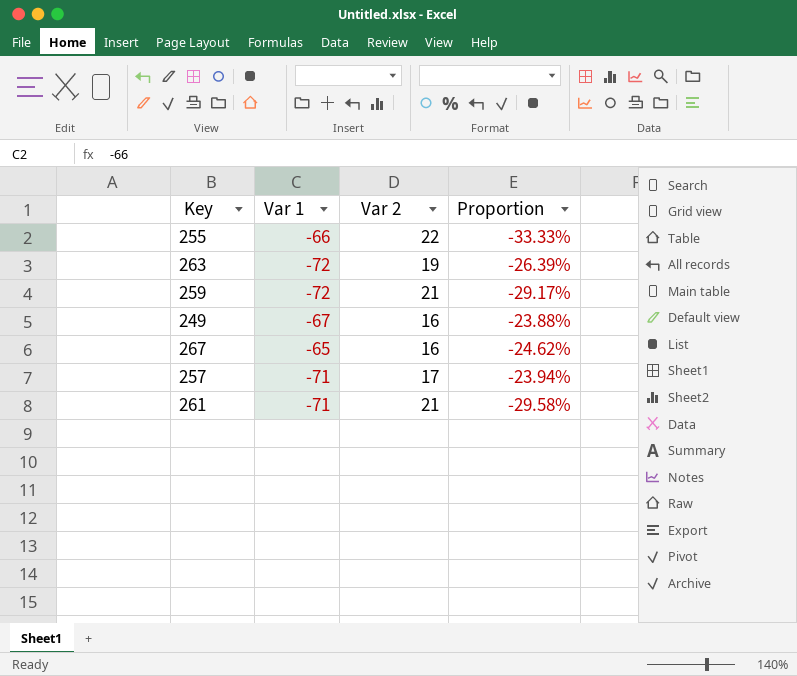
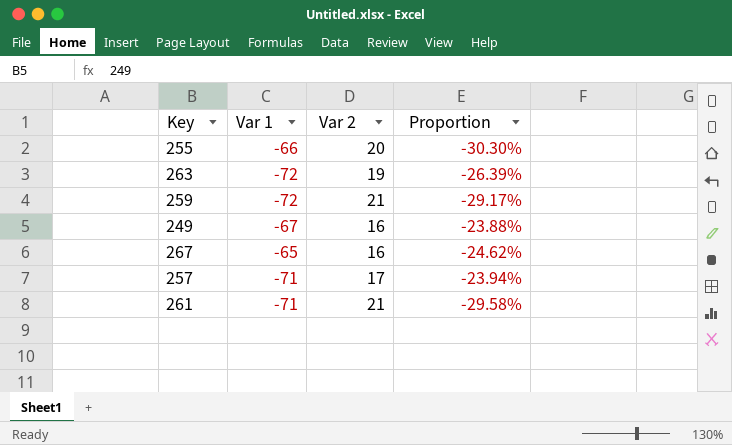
255 | Var 2: 22 -> 20
255 | Proportion: -33.33% -> -30.30%

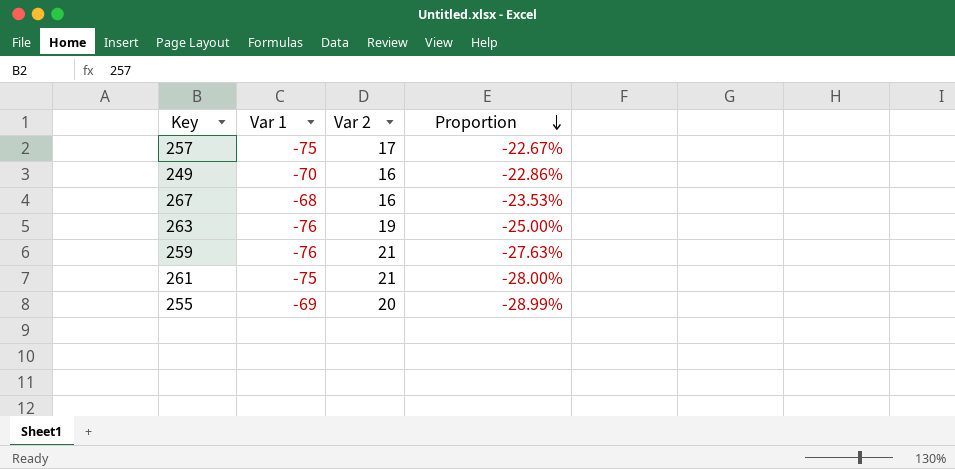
row order: none -> Proportion descending
257 | Var 1: -71 -> -75
257 | Proportion: -23.94% -> -22.67%
249 | Var 1: -67 -> -70
249 | Proportion: -23.88% -> -22.86%
267 | Var 1: -65 -> -68
267 | Proportion: -24.62% -> -23.53%
263 | Var 1: -72 -> -76
263 | Proportion: -26.39% -> -25.00%
259 | Var 1: -72 -> -76
259 | Proportion: -29.17% -> -27.63%
261 | Var 1: -71 -> -75
261 | Proportion: -29.58% -> -28.00%
255 | Var 1: -66 -> -69
255 | Proportion: -30.30% -> -28.99%

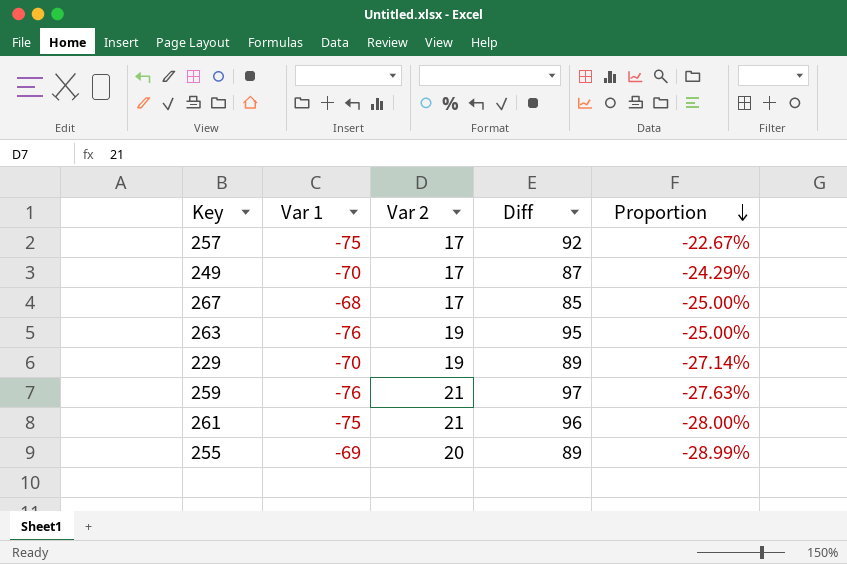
column Diff | formula: none -> [Var 2] - [Var 1]
249 | Var 2: 16 -> 17
249 | Proportion: -22.86% -> -24.29%
267 | Var 2: 16 -> 17
267 | Proportion: -23.53% -> -25.00%
row 229: none -> -70 | 19 | 89 | -27.14%

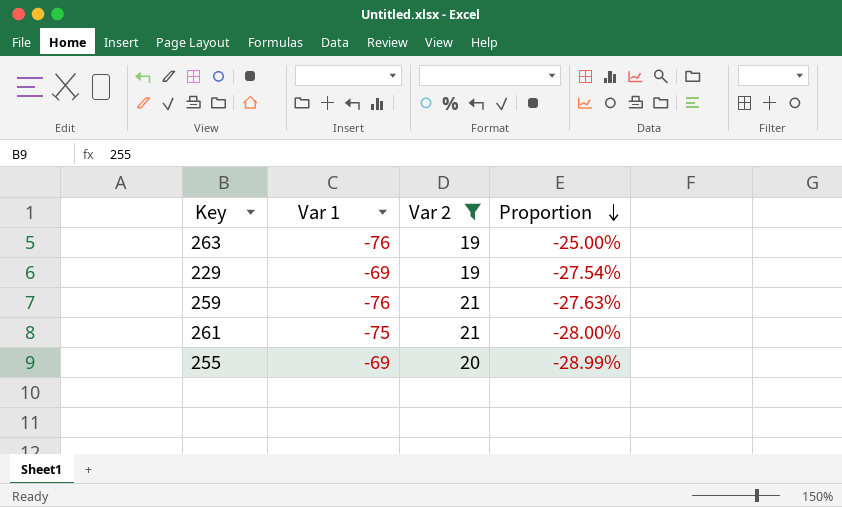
filter: none -> Var 2 != 17
column Diff | formula: [Var 2] - [Var 1] -> none
229 | Var 1: -70 -> -69
229 | Proportion: -27.14% -> -27.54%

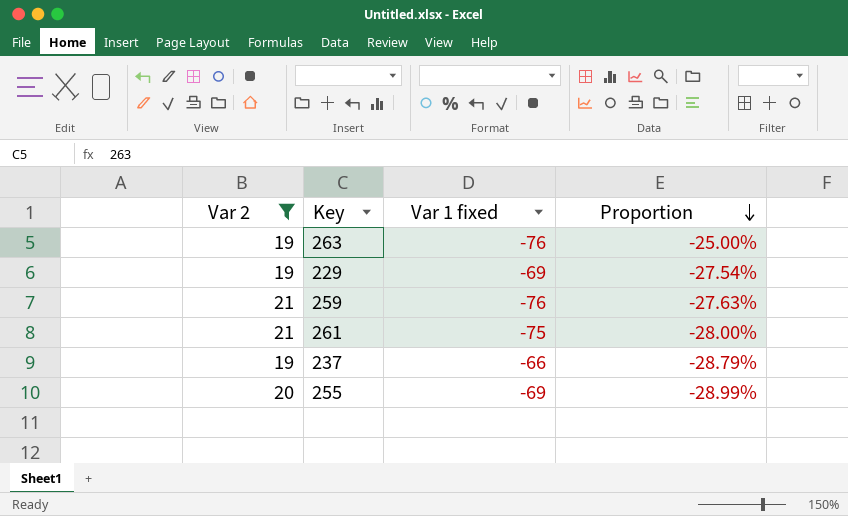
column Var 2 | position: 3 -> 1
column name: Var 1 -> Var 1 fixed
row 237: none -> 19 | -66 | -28.79%

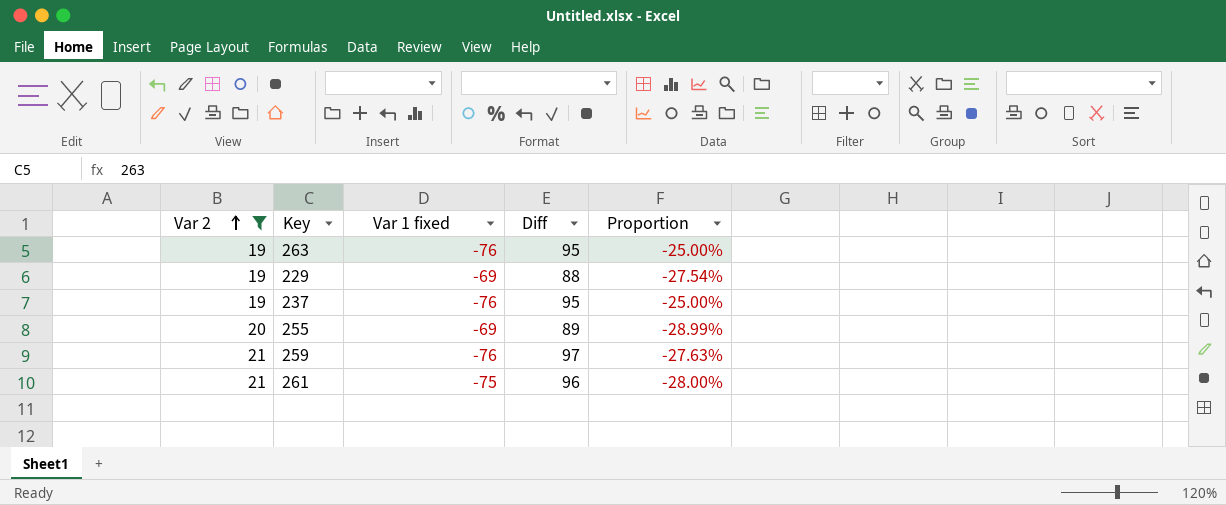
row order: Proportion descending -> Var 2 ascending
column Diff | formula: none -> [Var 2] - [Var 1 fixed]
237 | Var 1 fixed: -66 -> -76
237 | Proportion: -28.79% -> -25.00%

